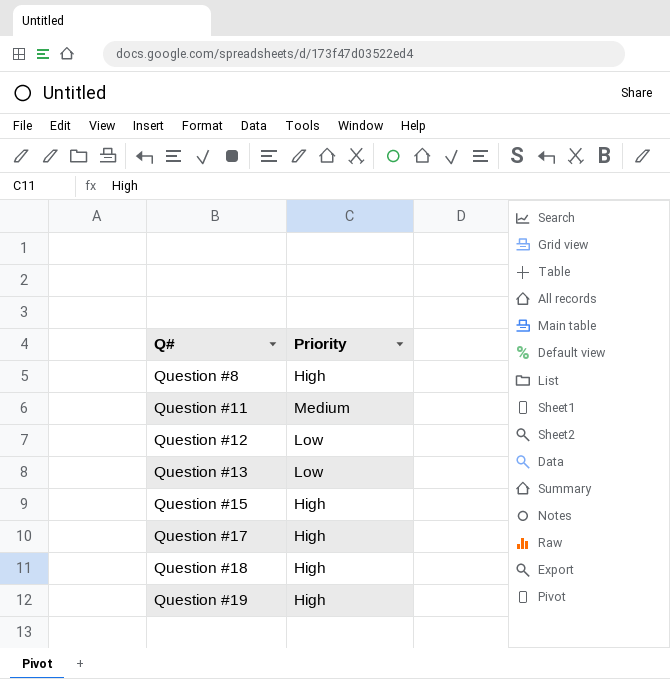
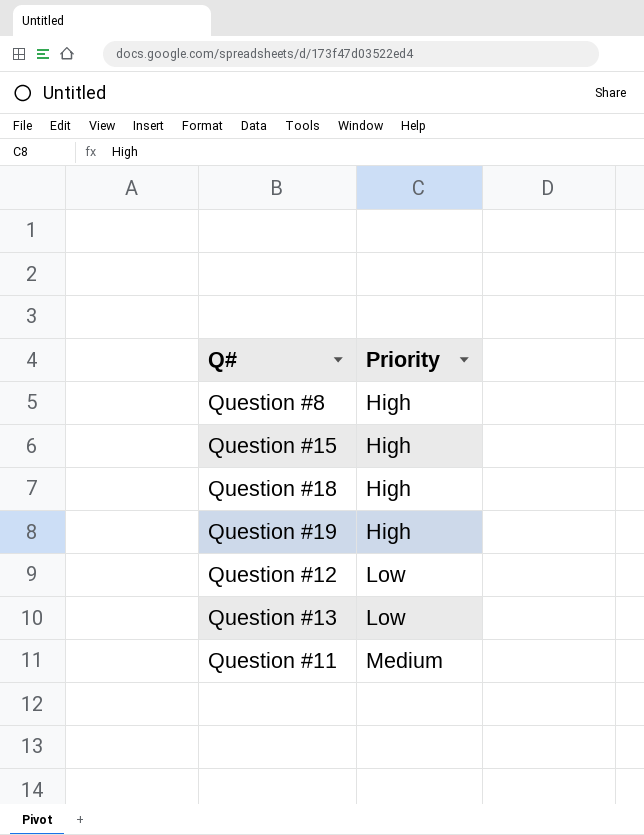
row order: Q# ascending -> Priority ascending
row Question #17: High -> none

